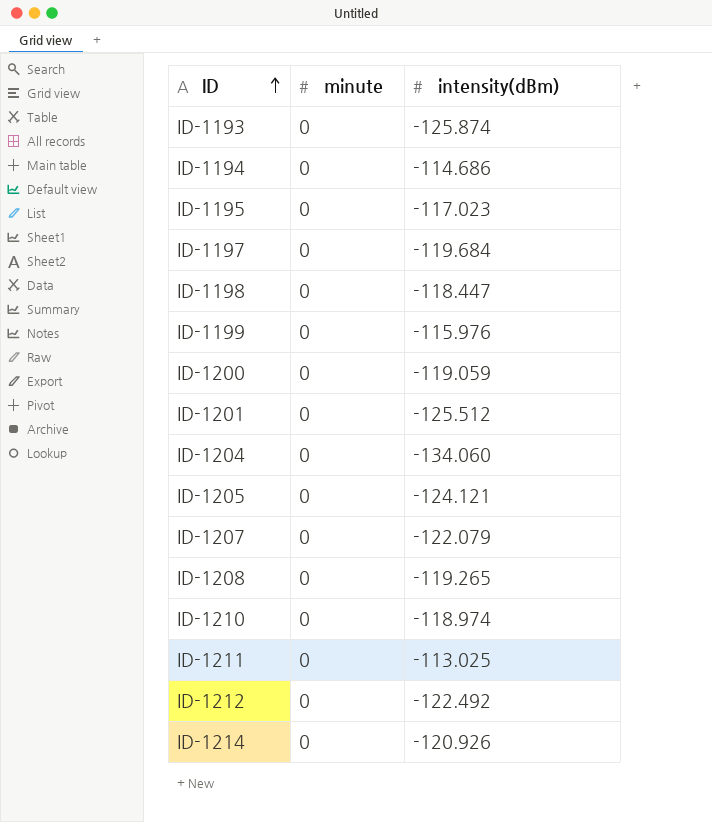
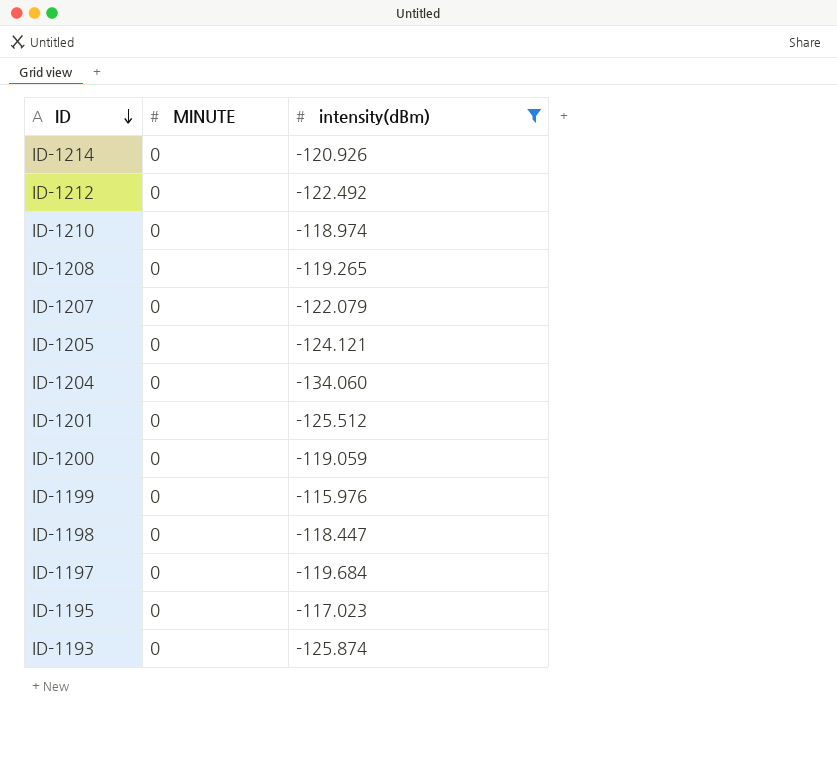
filter: none -> intensity(dBm) <= -115.976
row order: ID ascending -> ID descending
column name: minute -> MINUTE

